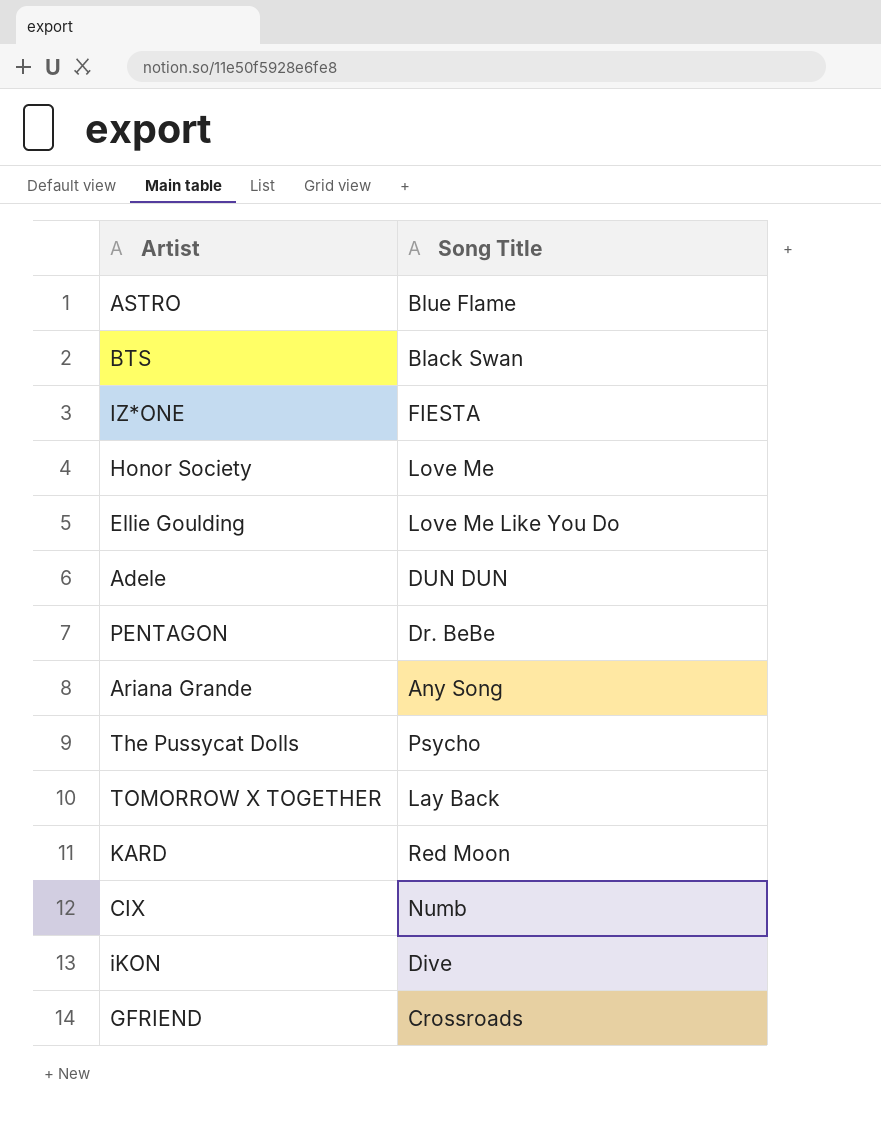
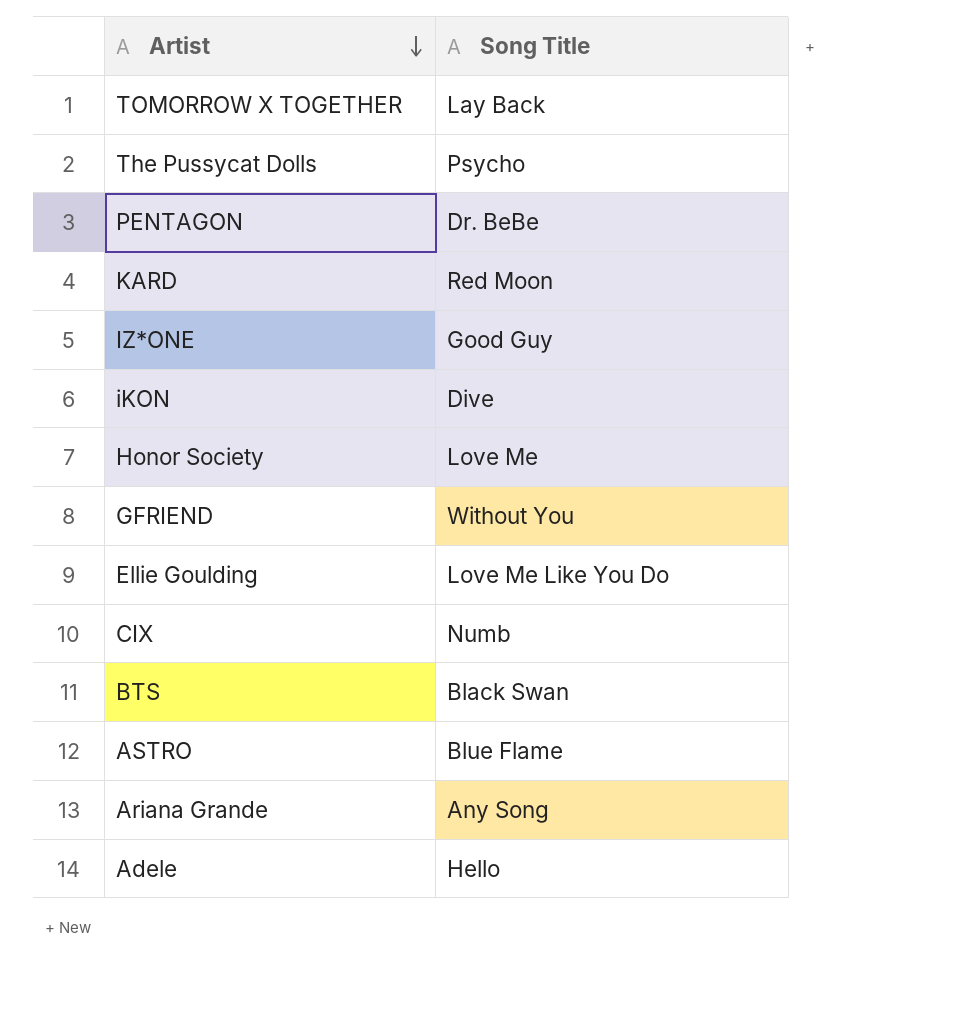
row order: none -> Artist descending
IZ*ONE | Song Title: FIESTA -> Good Guy
GFRIEND | Song Title: Crossroads -> Without You
Adele | Song Title: DUN DUN -> Hello

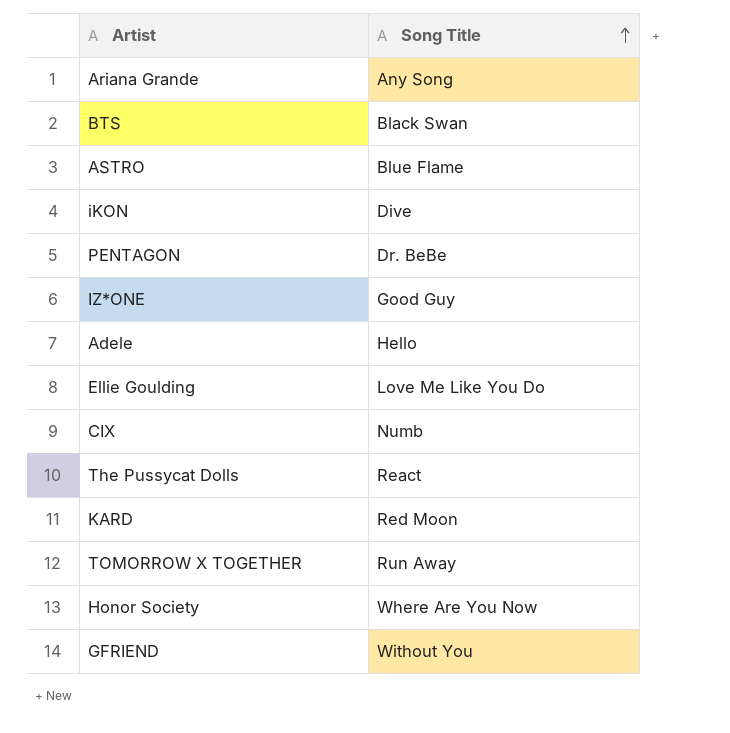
row order: Artist descending -> Song Title ascending
The Pussycat Dolls | Song Title: Psycho -> React
TOMORROW X TOGETHER | Song Title: Lay Back -> Run Away
Honor Society | Song Title: Love Me -> Where Are You Now

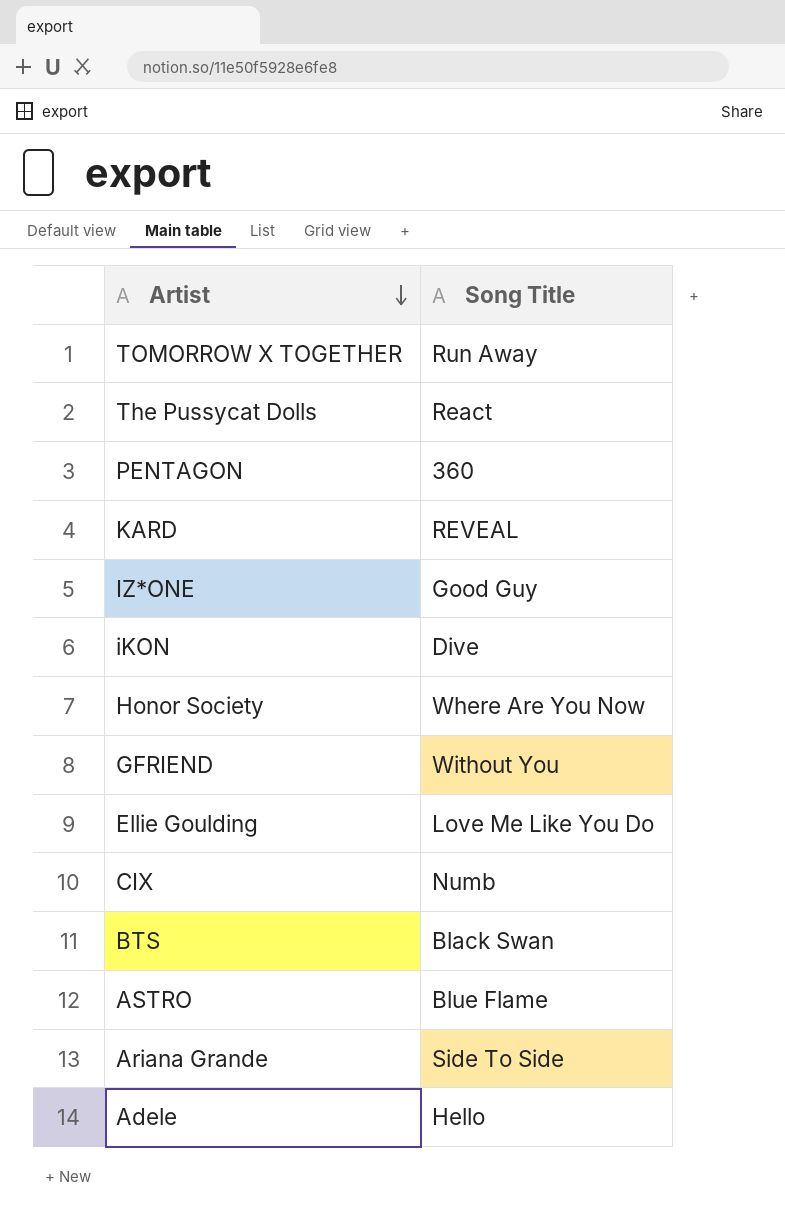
row order: Song Title ascending -> Artist descending
PENTAGON | Song Title: Dr. BeBe -> 360
KARD | Song Title: Red Moon -> REVEAL
Ariana Grande | Song Title: Any Song -> Side To Side

